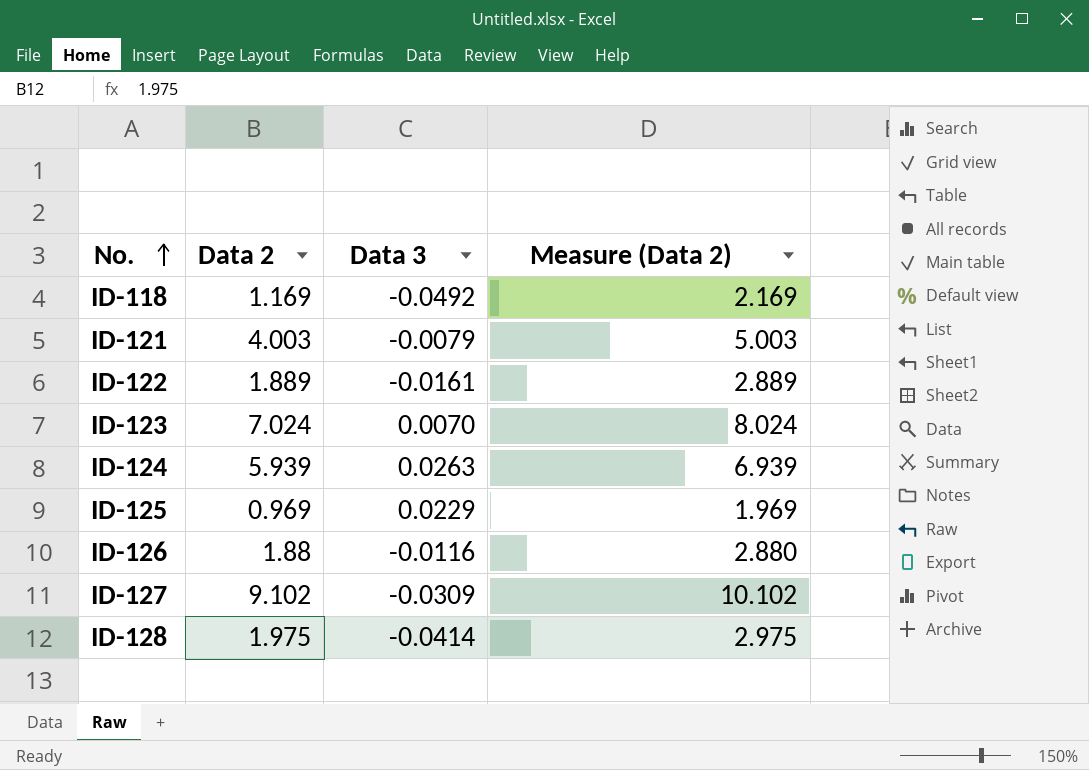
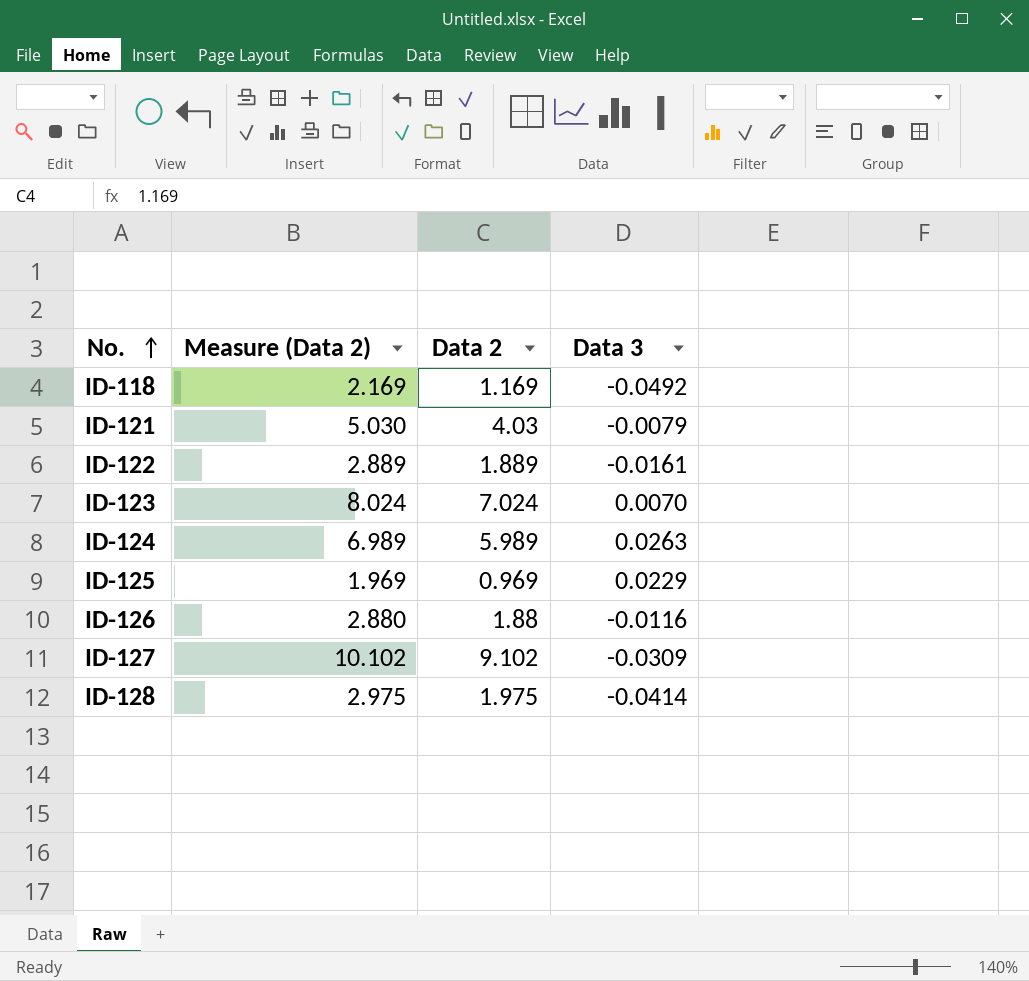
column Measure (Data 2) | position: 4 -> 2
ID-121 | Measure (Data 2): 5.003 -> 5.030
ID-121 | Data 2: 4.003 -> 4.03
ID-124 | Measure (Data 2): 6.939 -> 6.989
ID-124 | Data 2: 5.939 -> 5.989

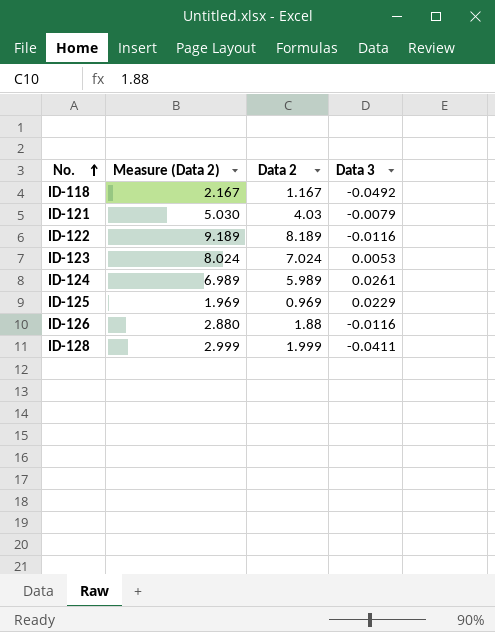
row ID-127: 10.102 | 9.102 | -0.0309 -> none
ID-118 | Measure (Data 2): 2.169 -> 2.167
ID-118 | Data 2: 1.169 -> 1.167
ID-122 | Measure (Data 2): 2.889 -> 9.189
ID-122 | Data 2: 1.889 -> 8.189
ID-122 | Data 3: -0.0161 -> -0.0116
ID-123 | Data 3: 0.0070 -> 0.0053
ID-124 | Data 3: 0.0263 -> 0.0261
ID-128 | Measure (Data 2): 2.975 -> 2.999
ID-128 | Data 2: 1.975 -> 1.999
ID-128 | Data 3: -0.0414 -> -0.0411

